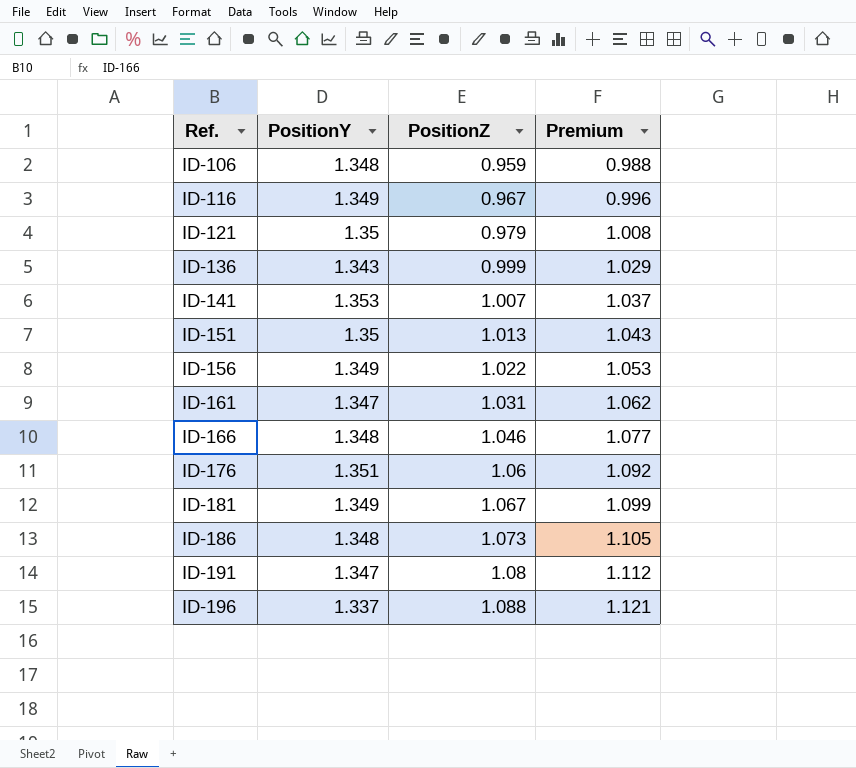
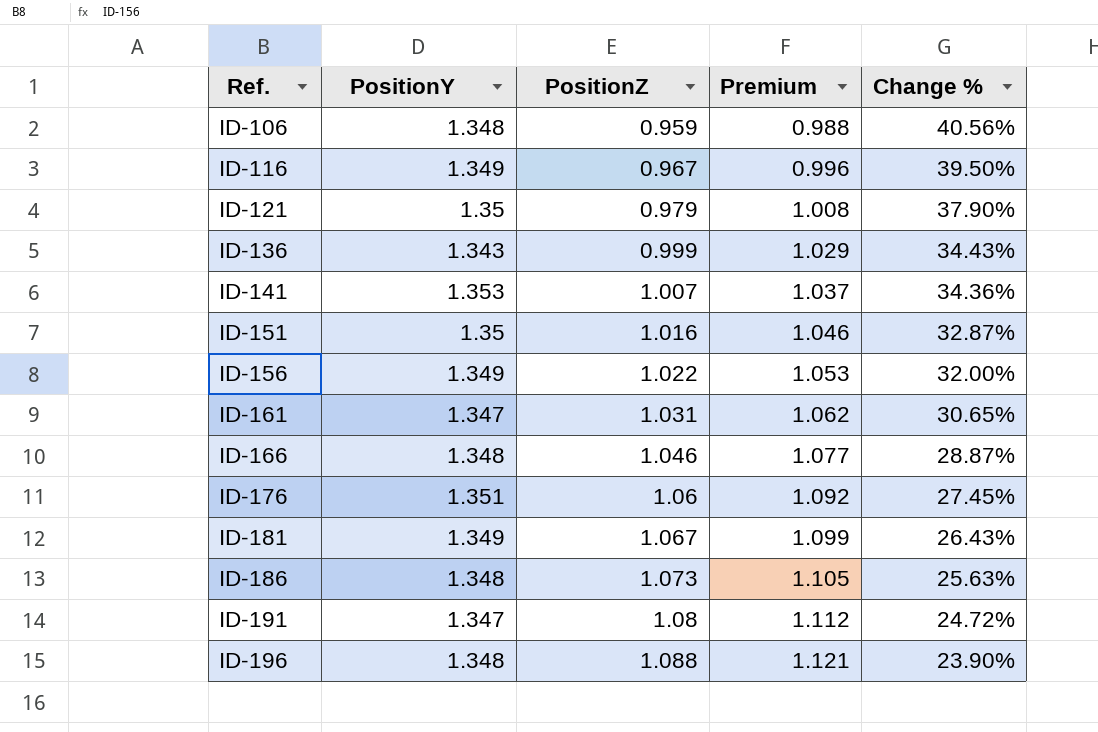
column Change % | formula: none -> ([PositionY] - [PositionZ]) / [PositionZ]
ID-151 | PositionZ: 1.013 -> 1.016
ID-151 | Premium: 1.043 -> 1.046
ID-196 | PositionY: 1.337 -> 1.348

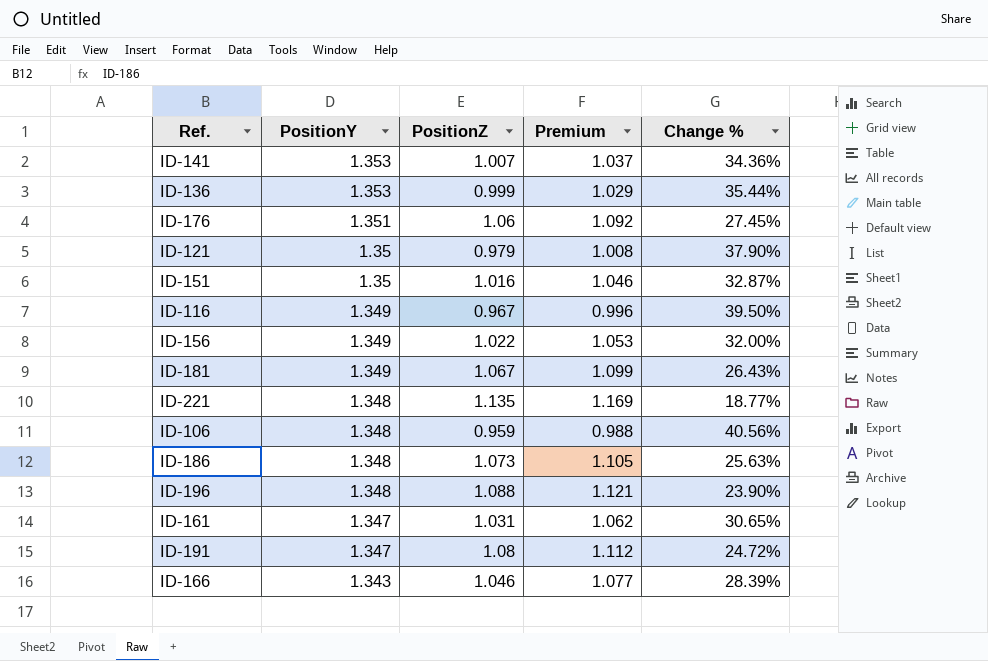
row order: Ref. ascending -> PositionY descending
ID-136 | PositionY: 1.343 -> 1.353
ID-136 | Change %: 34.43% -> 35.44%
row ID-221: none -> 1.348 | 1.135 | 1.169 | 18.77%
ID-166 | PositionY: 1.348 -> 1.343
ID-166 | Change %: 28.87% -> 28.39%

